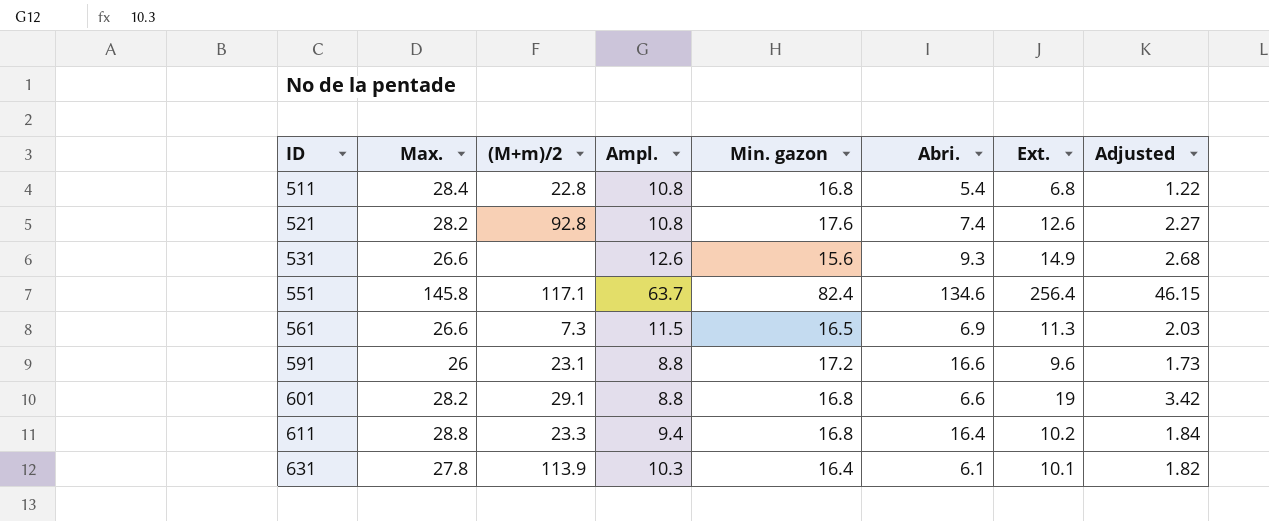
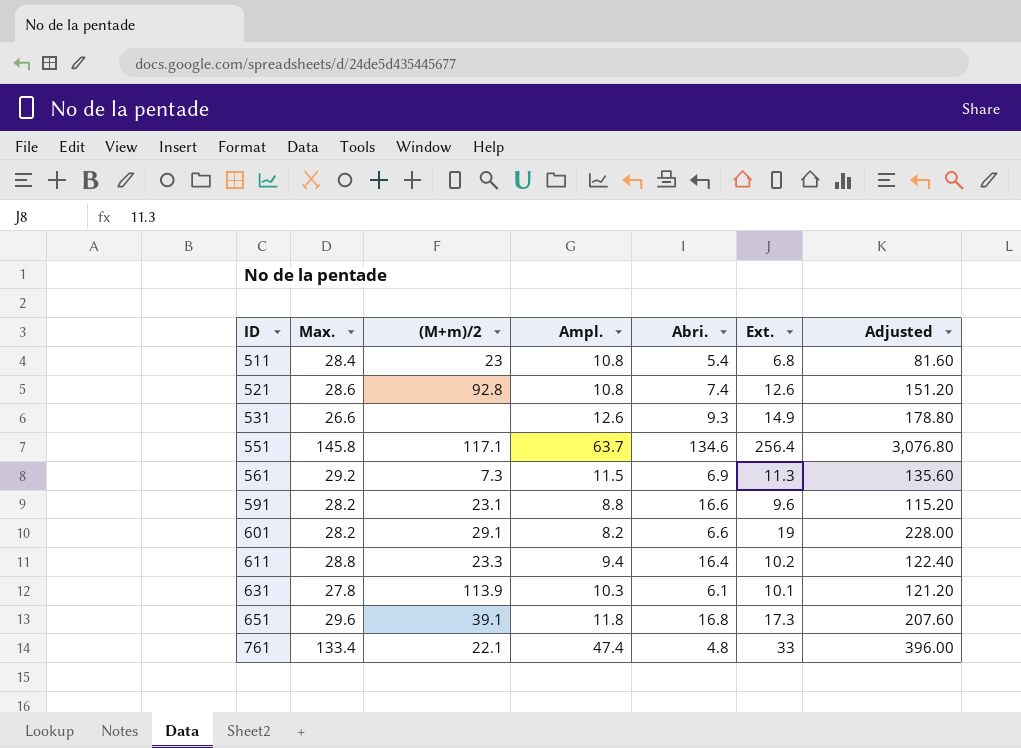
column Min. gazon | position: 5 -> none
column Adjusted | formula: [Ext.] * 0.18 -> [Ext.] * 12
511 | (M+m)/2: 22.8 -> 23
521 | Max.: 28.2 -> 28.6
561 | Max.: 26.6 -> 29.2
591 | Max.: 26 -> 28.2
601 | Ampl.: 8.8 -> 8.2
row 651: none -> 29.6 | 39.1 | 11.8 | 16.8 | 17.3 | 207.60
row 761: none -> 133.4 | 22.1 | 47.4 | 4.8 | 33 | 396.00

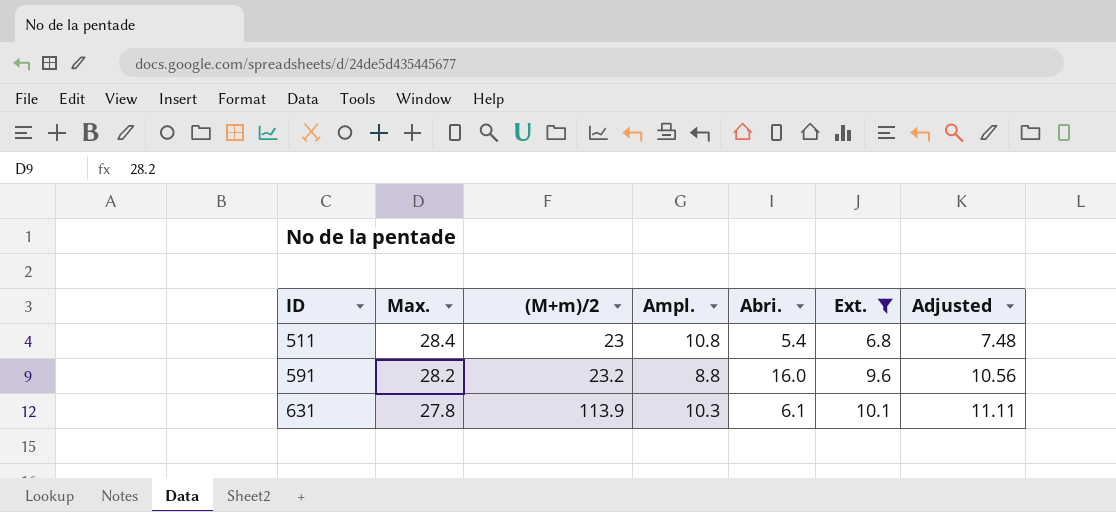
filter: none -> Ext. <= 10.1
column Adjusted | formula: [Ext.] * 12 -> [Ext.] * 1.1
591 | (M+m)/2: 23.1 -> 23.2
591 | Abri.: 16.6 -> 16.0

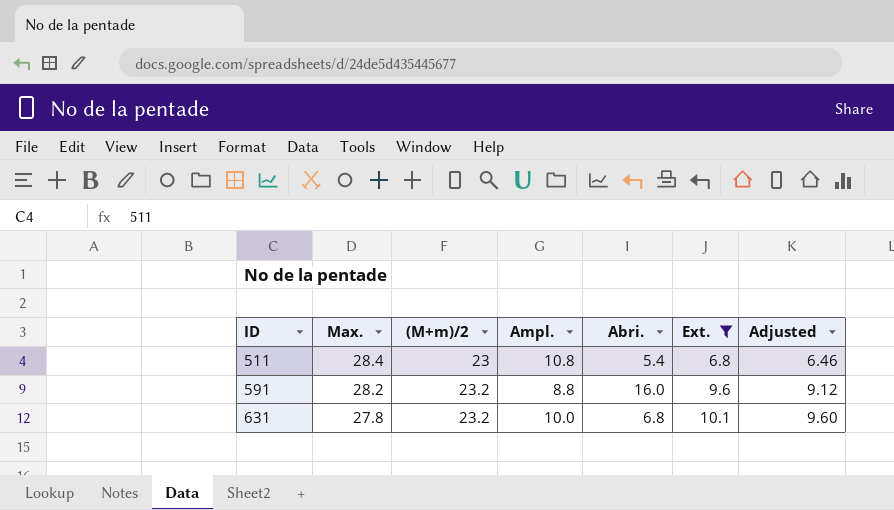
column Adjusted | formula: [Ext.] * 1.1 -> [Ext.] * 0.95
631 | (M+m)/2: 113.9 -> 23.2
631 | Ampl.: 10.3 -> 10.0
631 | Abri.: 6.1 -> 6.8

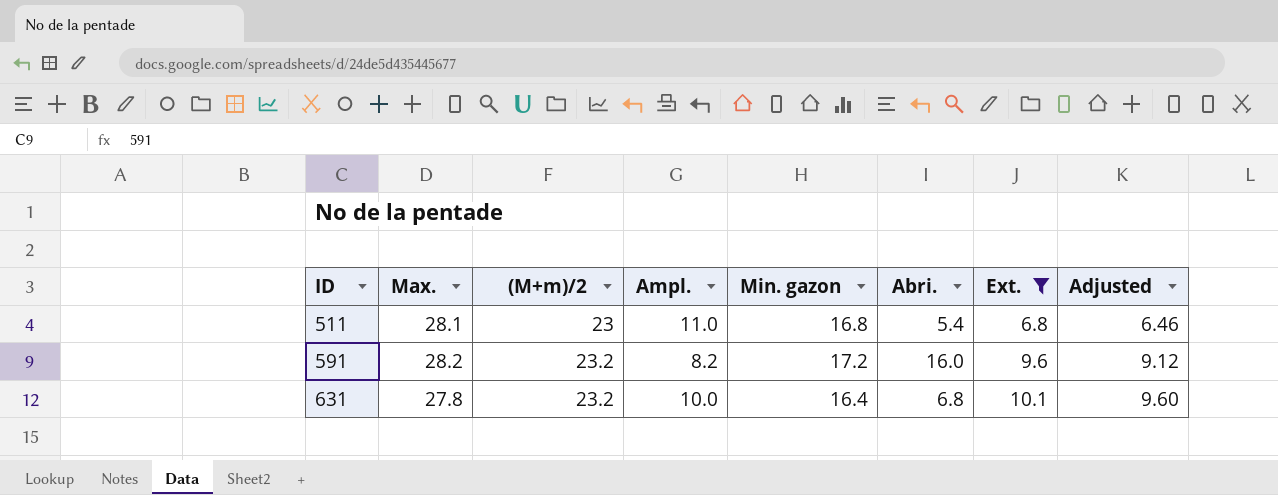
column Min. gazon | position: none -> 5
511 | Max.: 28.4 -> 28.1
511 | Ampl.: 10.8 -> 11.0
591 | Ampl.: 8.8 -> 8.2

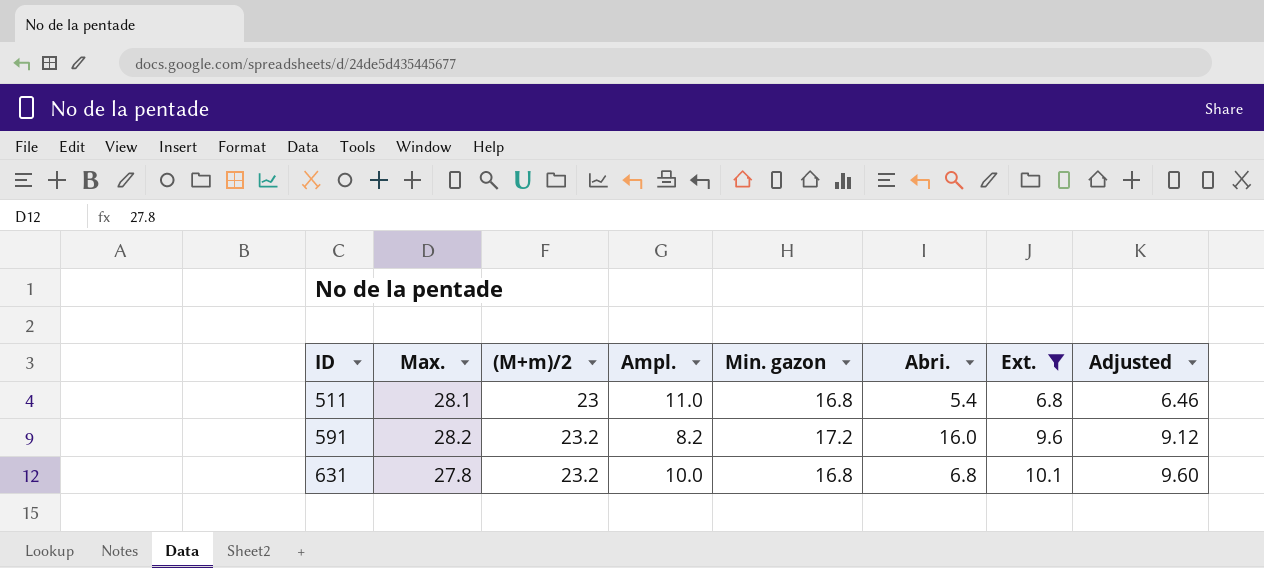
631 | Min. gazon: 16.4 -> 16.8

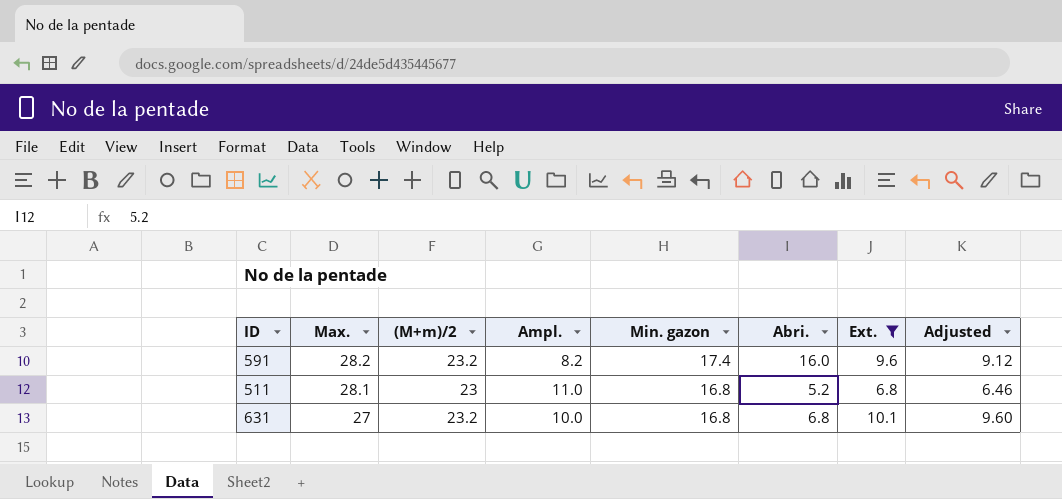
row order: ID ascending -> Max. descending
591 | Min. gazon: 17.2 -> 17.4
511 | Abri.: 5.4 -> 5.2
631 | Max.: 27.8 -> 27

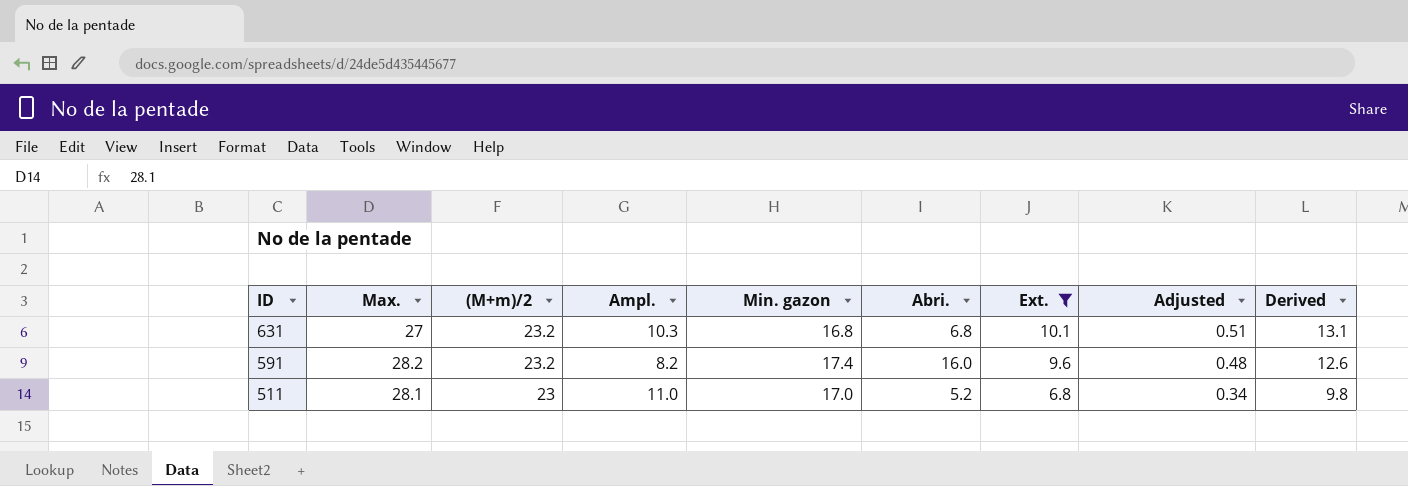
row order: Max. descending -> ID descending
column Adjusted | formula: [Ext.] * 0.95 -> [Ext.] * 0.05
column Derived | formula: none -> [Ext.] + 3
631 | Ampl.: 10.0 -> 10.3
511 | Min. gazon: 16.8 -> 17.0

